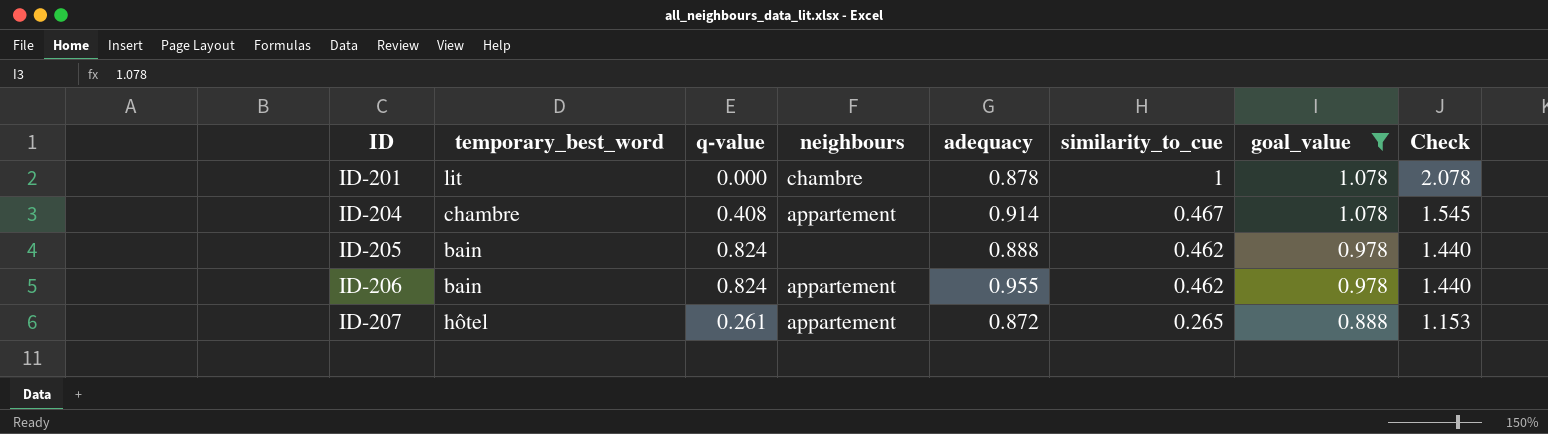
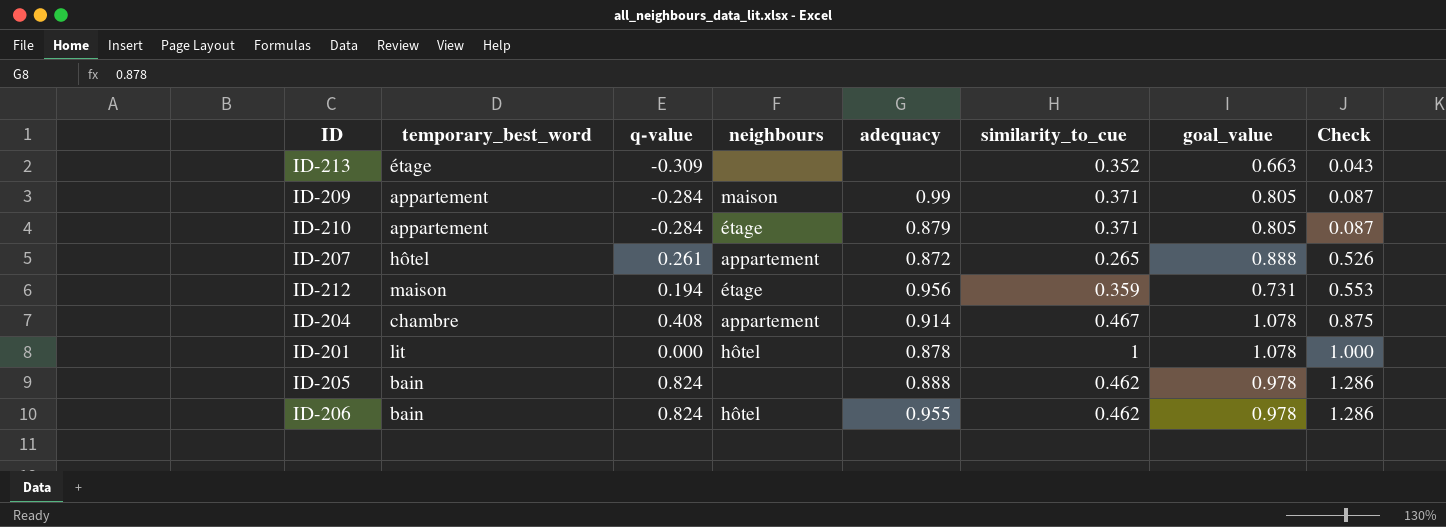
filter: goal_value >= 0.888 -> none
row order: ID ascending -> Check ascending
column Check | formula: [similarity_to_cue] + [goal_value] -> [q-value] + [similarity_to_cue]
ID-201 | neighbours: chambre -> hôtel
ID-206 | neighbours: appartement -> hôtel

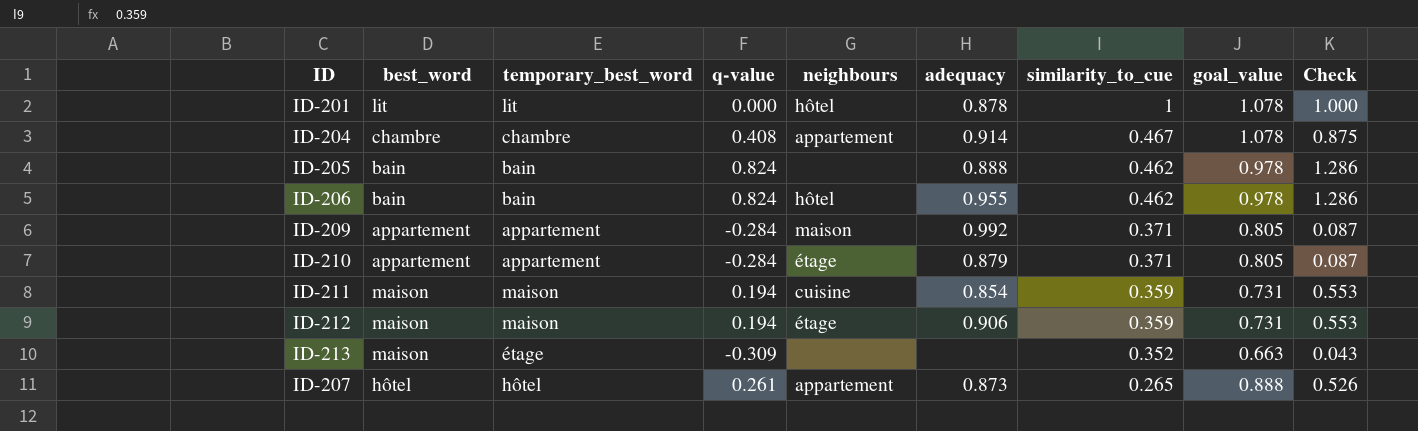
row order: Check ascending -> similarity_to_cue descending
column best_word | position: none -> 2
ID-209 | adequacy: 0.99 -> 0.992
row ID-211: none -> maison | maison | 0.194 | cuisine | 0.854 | 0.359 | 0.731 | 0.553
ID-212 | adequacy: 0.956 -> 0.906
ID-207 | adequacy: 0.872 -> 0.873

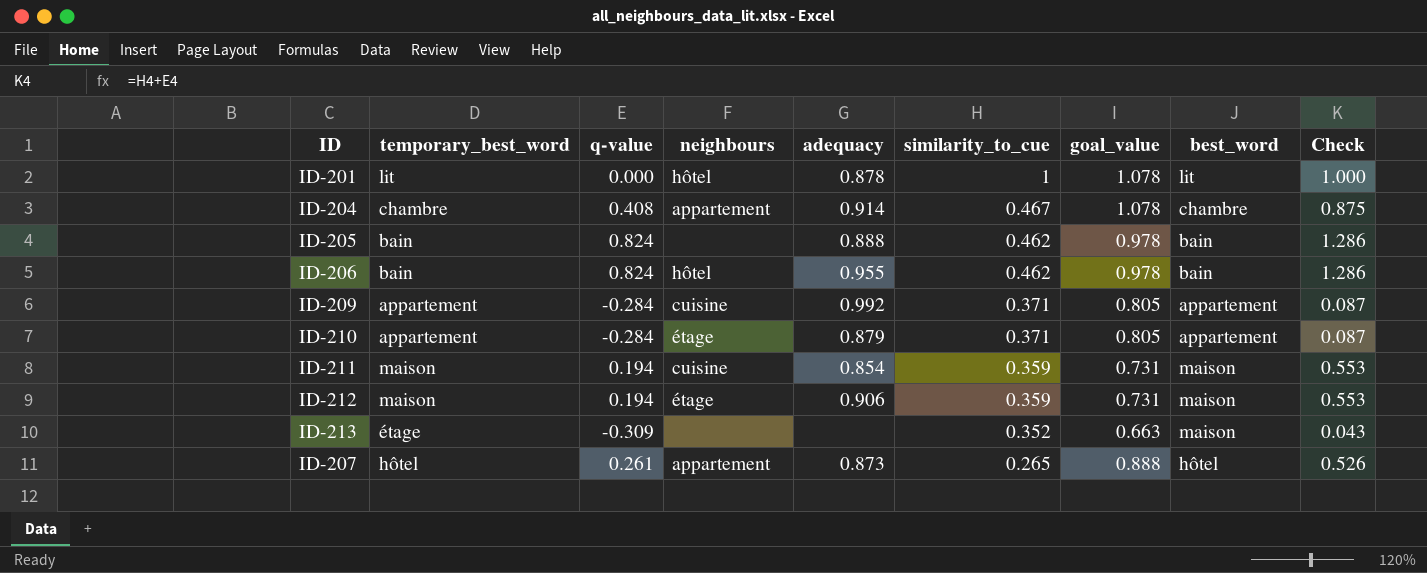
column best_word | position: 2 -> 8
ID-209 | neighbours: maison -> cuisine

